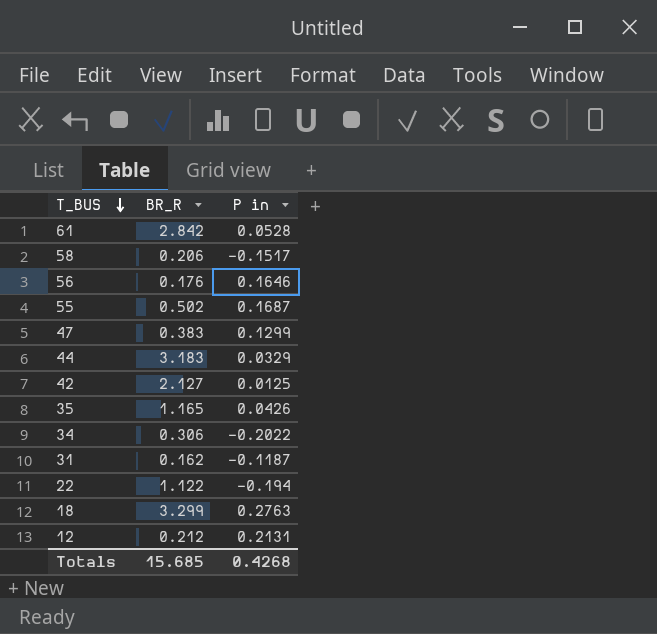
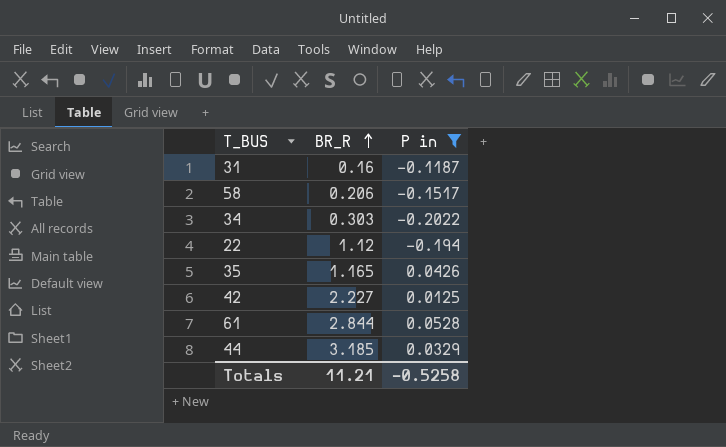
filter: none -> P in <= 0.0528
row order: T_BUS descending -> BR_R ascending
31 | BR_R: 0.162 -> 0.16
34 | BR_R: 0.306 -> 0.303
22 | BR_R: 1.122 -> 1.12
42 | BR_R: 2.127 -> 2.227
61 | BR_R: 2.842 -> 2.844
44 | BR_R: 3.183 -> 3.185
Totals | BR_R: 15.685 -> 11.21
Totals | P in: 0.4268 -> -0.5258

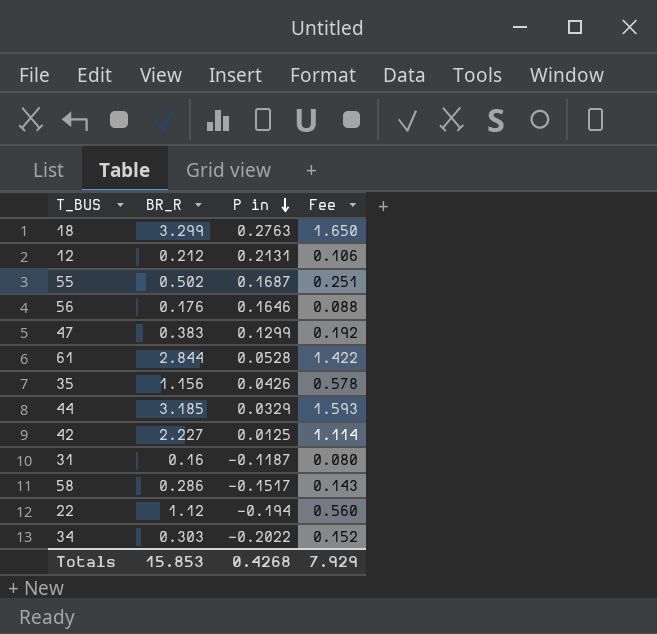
filter: P in <= 0.0528 -> none
row order: BR_R ascending -> P in descending
column Fee | formula: none -> [BR_R] * 0.5
35 | BR_R: 1.165 -> 1.156
58 | BR_R: 0.206 -> 0.286
Totals | BR_R: 11.21 -> 15.853
Totals | P in: -0.5258 -> 0.4268

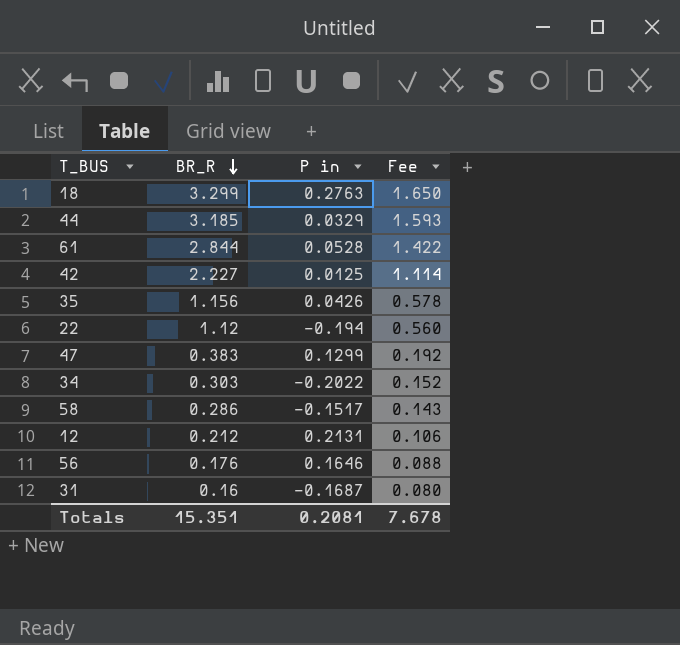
row order: P in descending -> BR_R descending
row 55: 0.502 | 0.1687 | 0.251 -> none
31 | P in: -0.1187 -> -0.1687
Totals | BR_R: 15.853 -> 15.351
Totals | P in: 0.4268 -> 0.2081
Totals | Fee: 7.929 -> 7.678

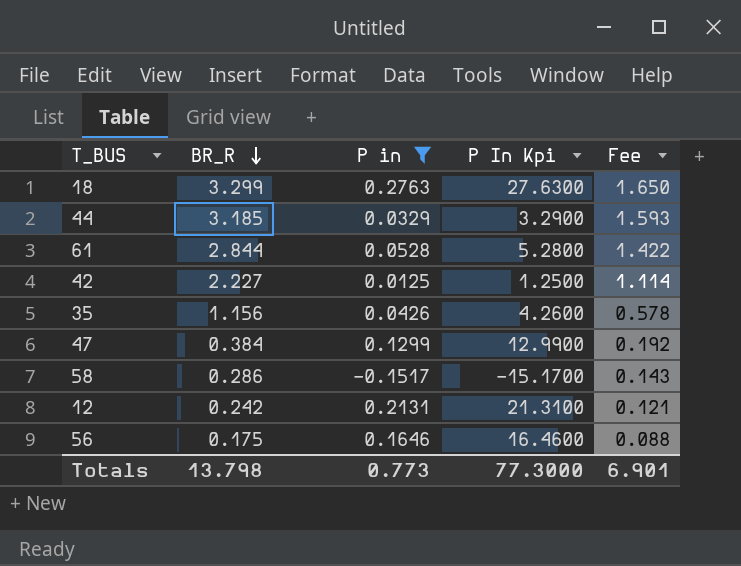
filter: none -> P in >= -0.1517
column P In Kpi | formula: none -> [P in] * 100
47 | BR_R: 0.383 -> 0.384
12 | BR_R: 0.212 -> 0.242
12 | Fee: 0.106 -> 0.121
56 | BR_R: 0.176 -> 0.175
Totals | BR_R: 15.351 -> 13.798
Totals | P in: 0.2081 -> 0.773
Totals | Fee: 7.678 -> 6.901

